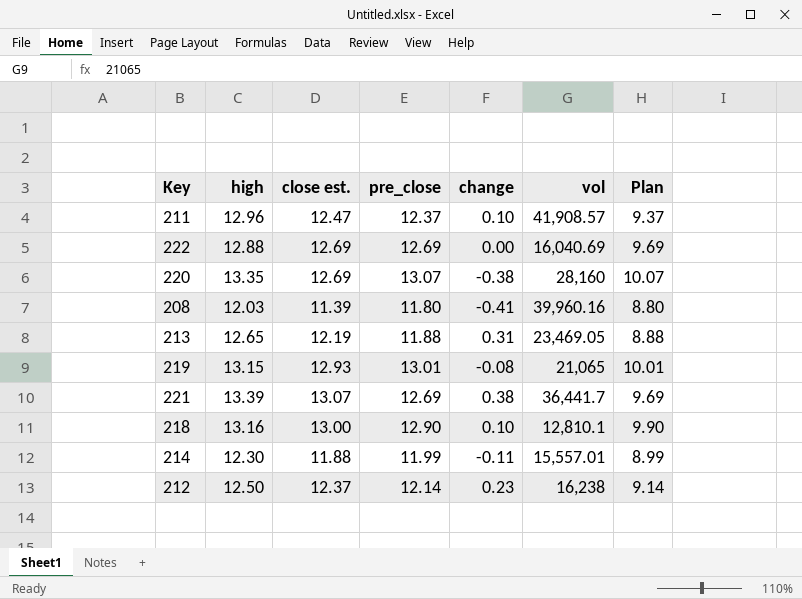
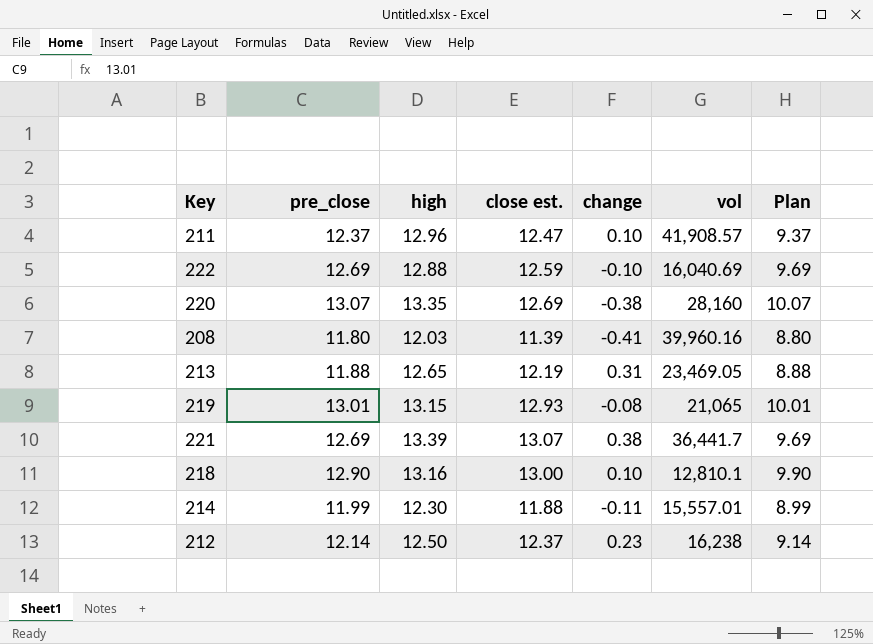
column pre_close | position: 4 -> 2
222 | close est.: 12.69 -> 12.59
222 | change: 0.00 -> -0.10

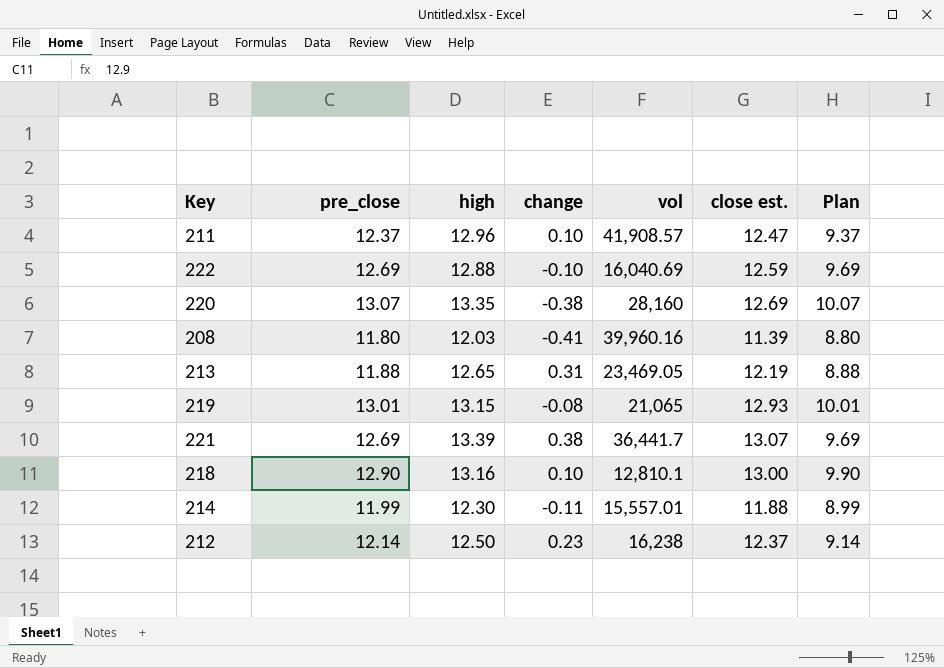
column close est. | position: 4 -> 6

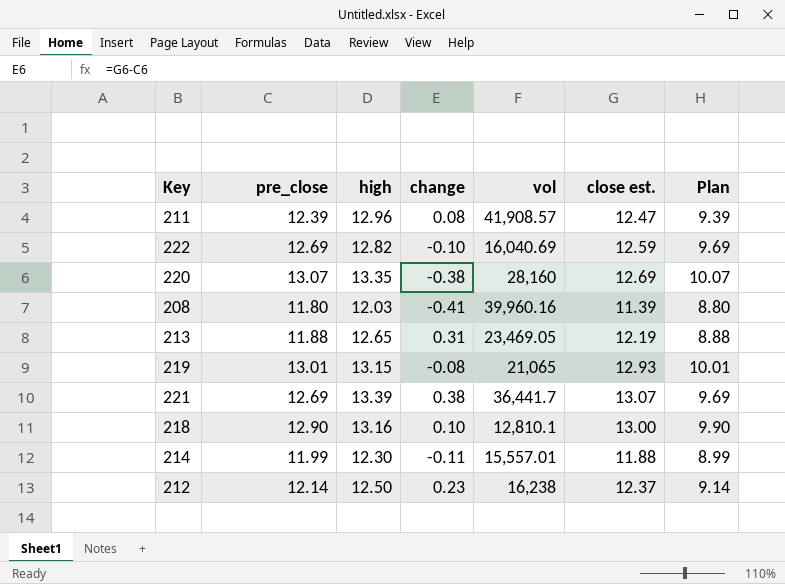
211 | pre_close: 12.37 -> 12.39
211 | change: 0.10 -> 0.08
211 | Plan: 9.37 -> 9.39
222 | high: 12.88 -> 12.82

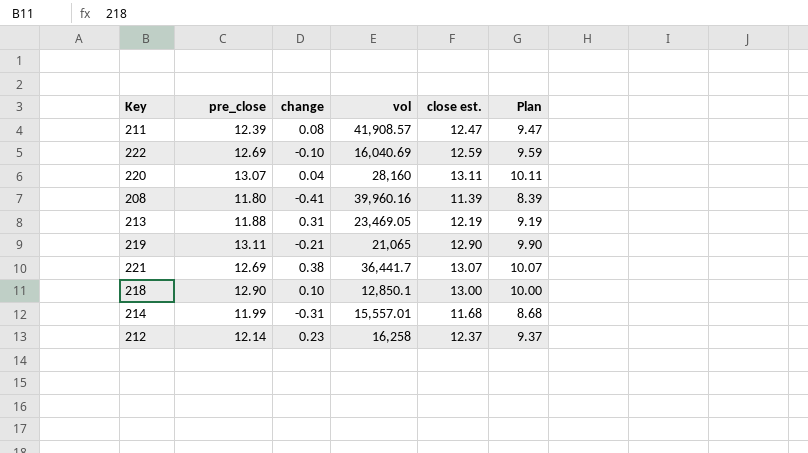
column high | position: 3 -> none
column Plan | formula: [pre_close] - 3 -> [close est.] - 3
220 | change: -0.38 -> 0.04
220 | close est.: 12.69 -> 13.11
219 | pre_close: 13.01 -> 13.11
219 | change: -0.08 -> -0.21
219 | close est.: 12.93 -> 12.90
218 | vol: 12,810.1 -> 12,850.1
214 | change: -0.11 -> -0.31
214 | close est.: 11.88 -> 11.68
212 | vol: 16,238 -> 16,258

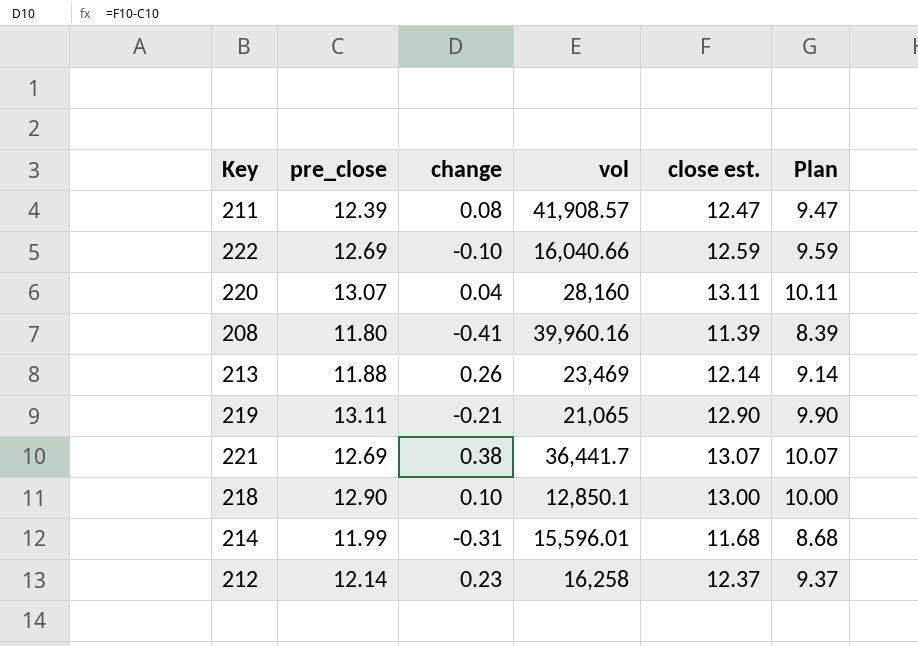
222 | vol: 16,040.69 -> 16,040.66
213 | change: 0.31 -> 0.26
213 | vol: 23,469.05 -> 23,469
213 | close est.: 12.19 -> 12.14
213 | Plan: 9.19 -> 9.14
214 | vol: 15,557.01 -> 15,596.01

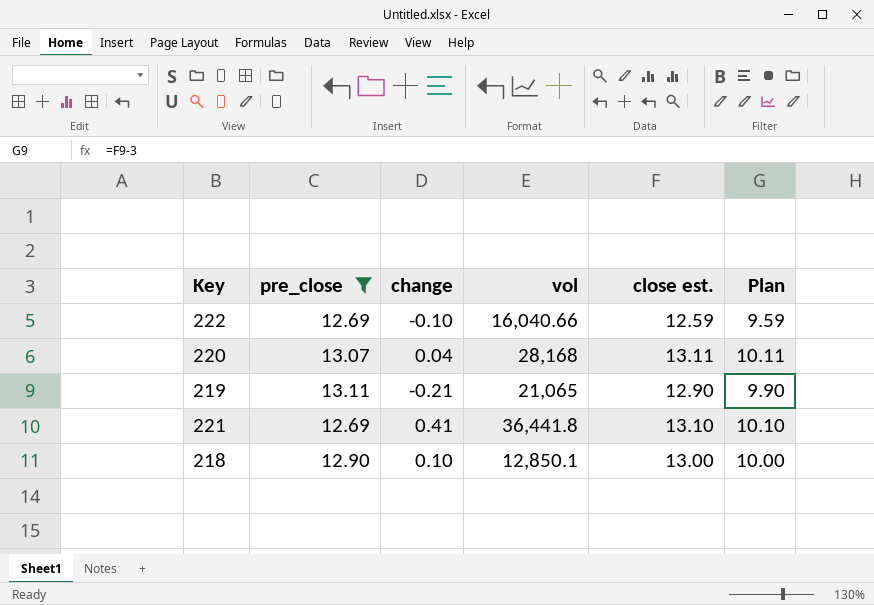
filter: none -> pre_close >= 12.69
220 | vol: 28,160 -> 28,168
221 | change: 0.38 -> 0.41
221 | vol: 36,441.7 -> 36,441.8
221 | close est.: 13.07 -> 13.10
221 | Plan: 10.07 -> 10.10

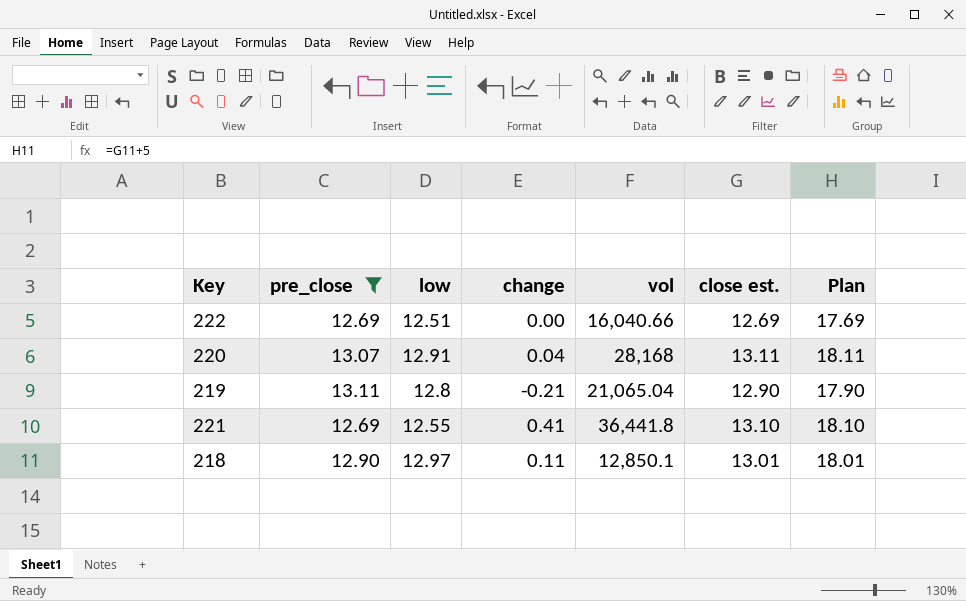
column low | position: none -> 3
column Plan | formula: [close est.] - 3 -> [close est.] + 5
222 | change: -0.10 -> 0.00
222 | close est.: 12.59 -> 12.69
219 | vol: 21,065 -> 21,065.04
218 | change: 0.10 -> 0.11
218 | close est.: 13.00 -> 13.01

